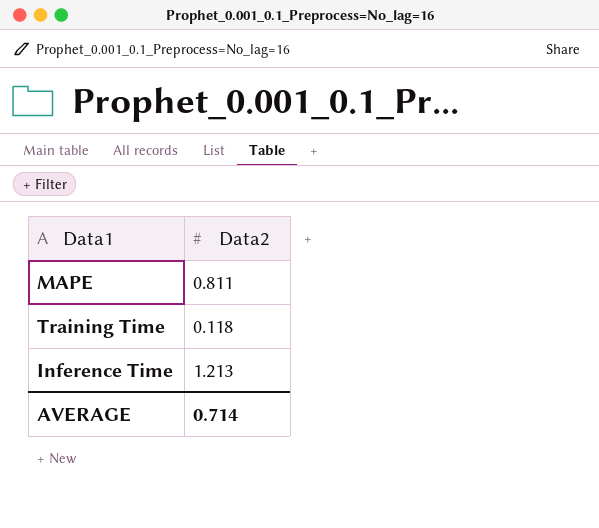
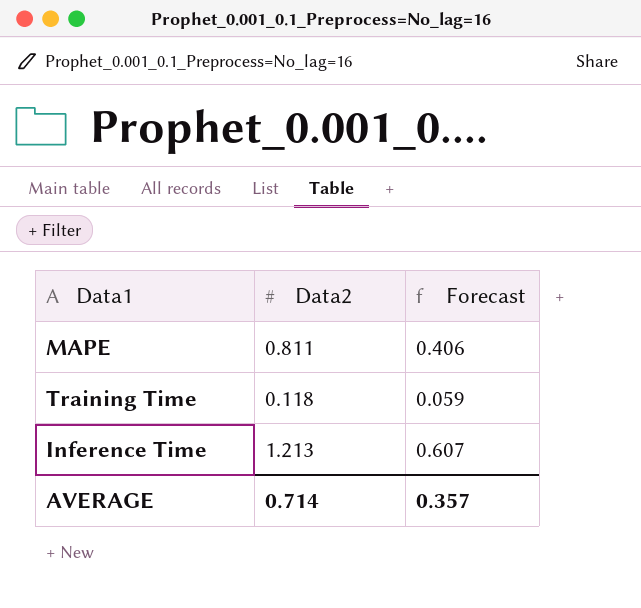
column Forecast | formula: none -> [Data2] * 0.5

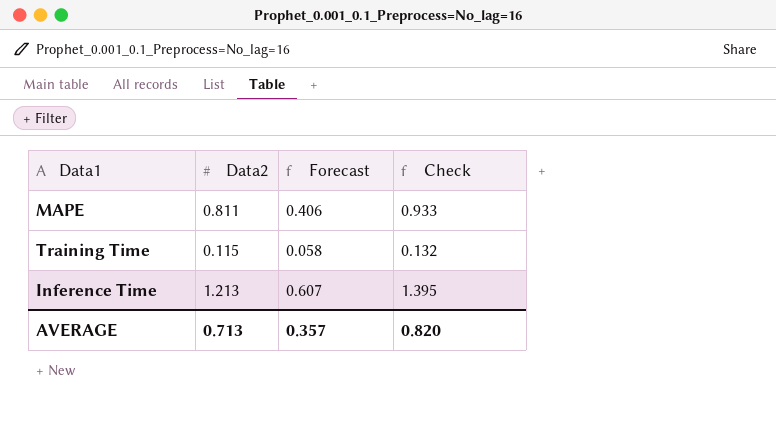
column Check | formula: none -> [Data2] * 1.15
Training Time | Data2: 0.118 -> 0.115
Training Time | Forecast: 0.059 -> 0.058
AVERAGE | Data2: 0.714 -> 0.713

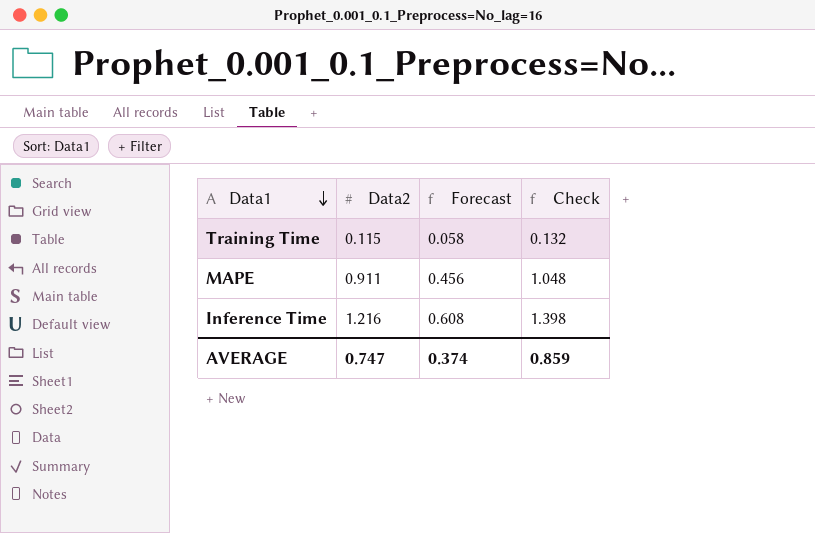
row order: none -> Data1 descending
MAPE | Data2: 0.811 -> 0.911
MAPE | Forecast: 0.406 -> 0.456
MAPE | Check: 0.933 -> 1.048
Inference Time | Data2: 1.213 -> 1.216
Inference Time | Forecast: 0.607 -> 0.608
Inference Time | Check: 1.395 -> 1.398
AVERAGE | Data2: 0.713 -> 0.747
AVERAGE | Forecast: 0.357 -> 0.374
AVERAGE | Check: 0.820 -> 0.859

